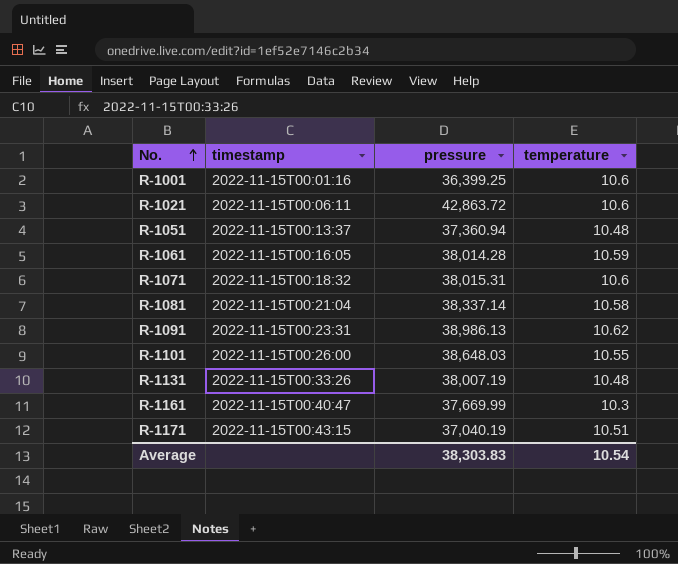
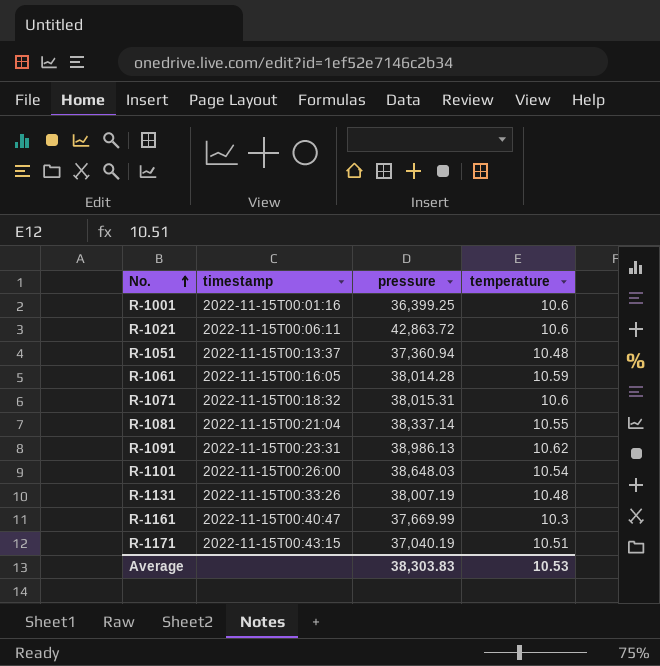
R-1081 | temperature: 10.58 -> 10.55
R-1101 | temperature: 10.55 -> 10.54
Average | temperature: 10.54 -> 10.53

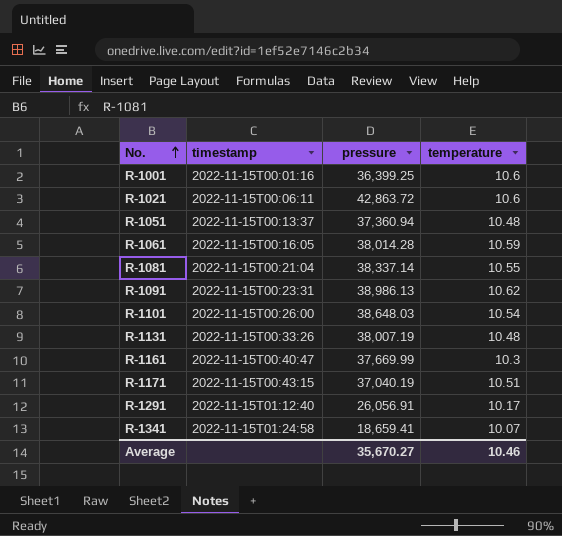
row R-1071: 2022-11-15T00:18:32 | 38,015.31 | 10.6 -> none
row R-1291: none -> 2022-11-15T01:12:40 | 26,056.91 | 10.17
row R-1341: none -> 2022-11-15T01:24:58 | 18,659.41 | 10.07
Average | pressure: 38,303.83 -> 35,670.27
Average | temperature: 10.53 -> 10.46

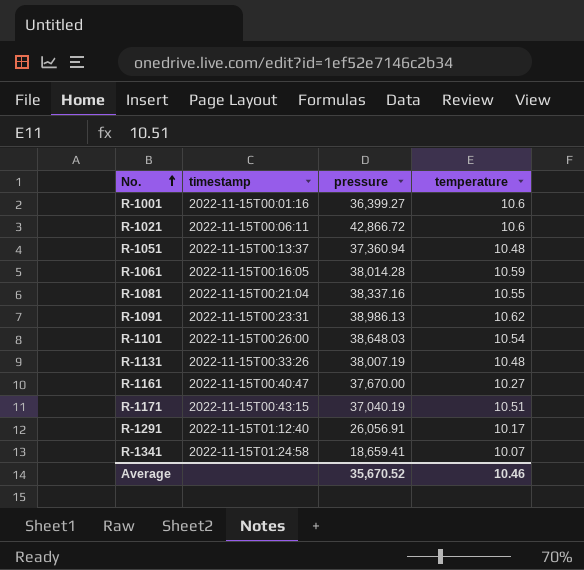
R-1001 | pressure: 36,399.25 -> 36,399.27
R-1021 | pressure: 42,863.72 -> 42,866.72
R-1081 | pressure: 38,337.14 -> 38,337.16
R-1161 | pressure: 37,669.99 -> 37,670.00
R-1161 | temperature: 10.3 -> 10.27
Average | pressure: 35,670.27 -> 35,670.52

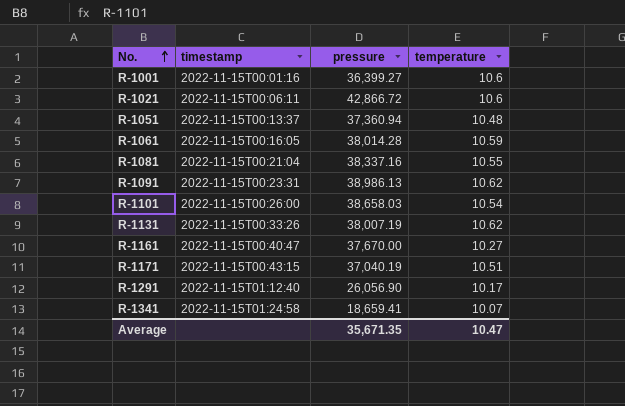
R-1101 | pressure: 38,648.03 -> 38,658.03
R-1131 | temperature: 10.48 -> 10.62
R-1291 | pressure: 26,056.91 -> 26,056.90
Average | pressure: 35,670.52 -> 35,671.35
Average | temperature: 10.46 -> 10.47

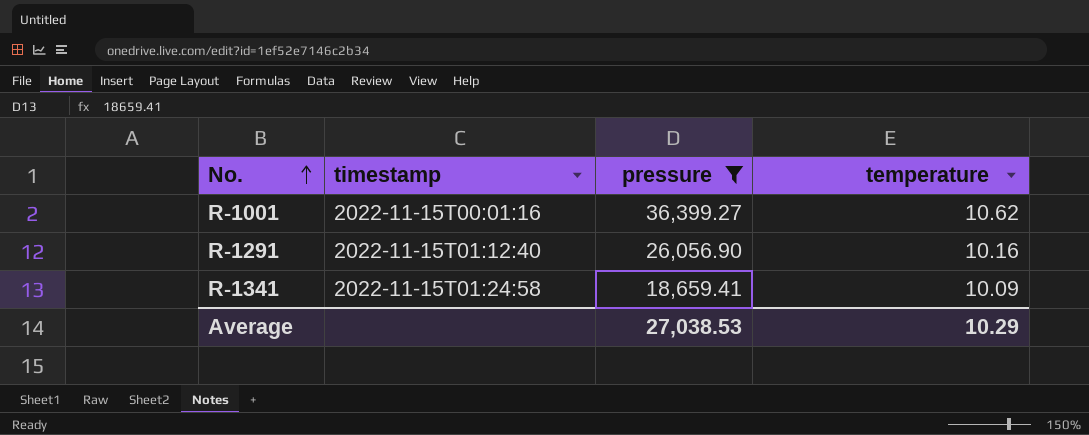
filter: none -> pressure <= 36,399.27
R-1001 | temperature: 10.6 -> 10.62
R-1291 | temperature: 10.17 -> 10.16
R-1341 | temperature: 10.07 -> 10.09
Average | pressure: 35,671.35 -> 27,038.53
Average | temperature: 10.47 -> 10.29

